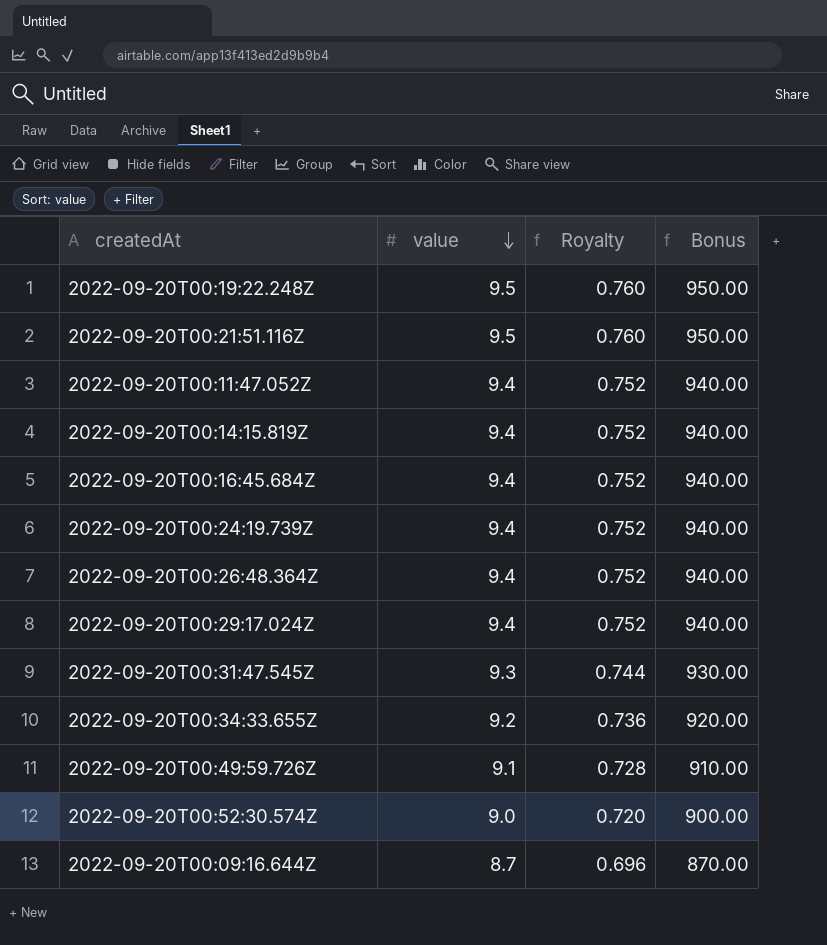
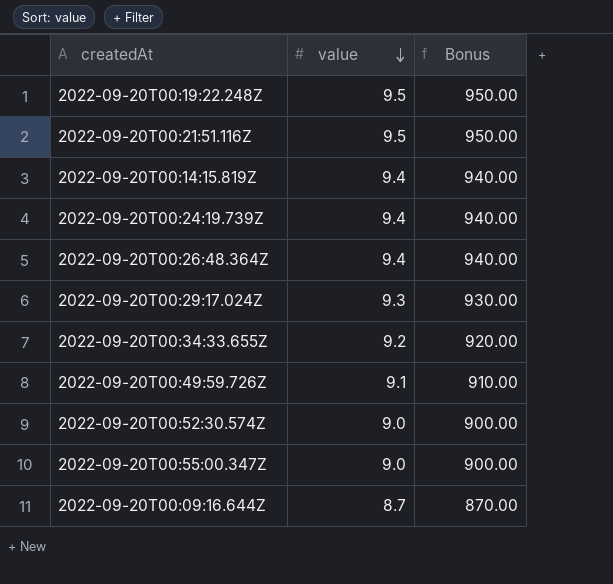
column Royalty | formula: [value] * 0.08 -> none
row 2022-09-20T00:11:47.052Z: 9.4 | 0.752 | 940.00 -> none
row 2022-09-20T00:16:45.684Z: 9.4 | 0.752 | 940.00 -> none
row 2022-09-20T00:31:47.545Z: 9.3 | 0.744 | 930.00 -> none
2022-09-20T00:29:17.024Z | value: 9.4 -> 9.3
2022-09-20T00:29:17.024Z | Bonus: 940.00 -> 930.00
row 2022-09-20T00:55:00.347Z: none -> 9.0 | 900.00

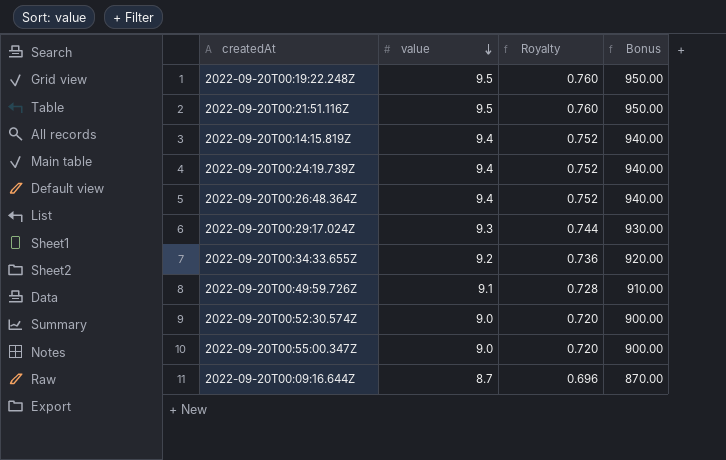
column Royalty | formula: none -> [value] * 0.08

